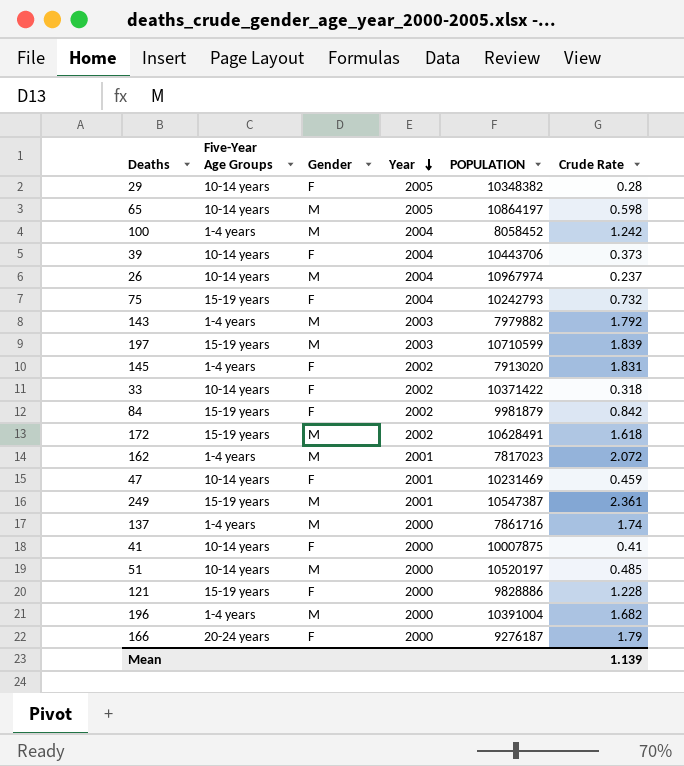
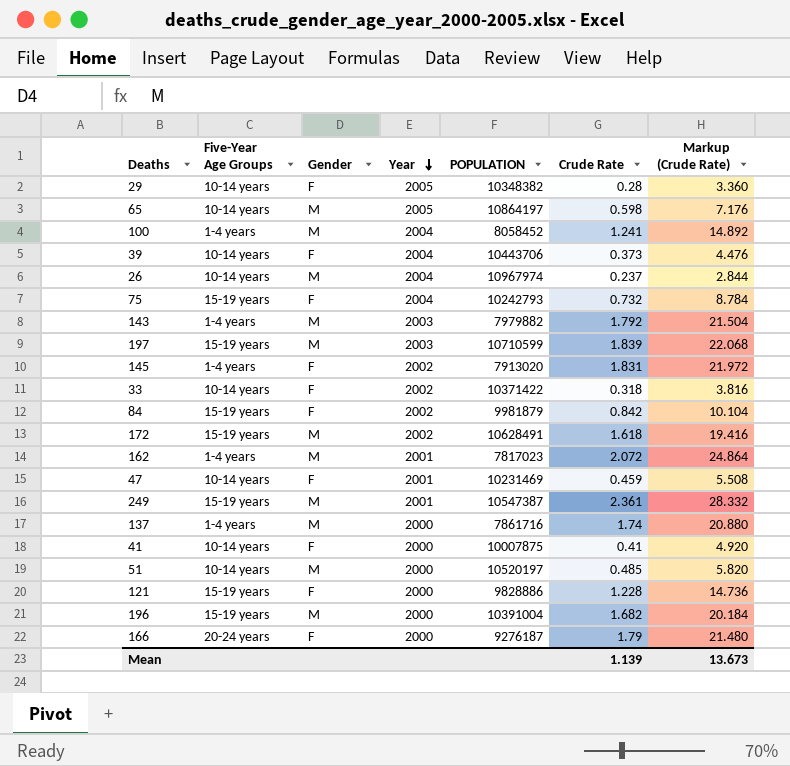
column Markup (Crude Rate) | formula: none -> [Crude Rate] * 12
100 | Crude Rate: 1.242 -> 1.241
196 | Five-Year Age Groups: 1-4 years -> 15-19 years

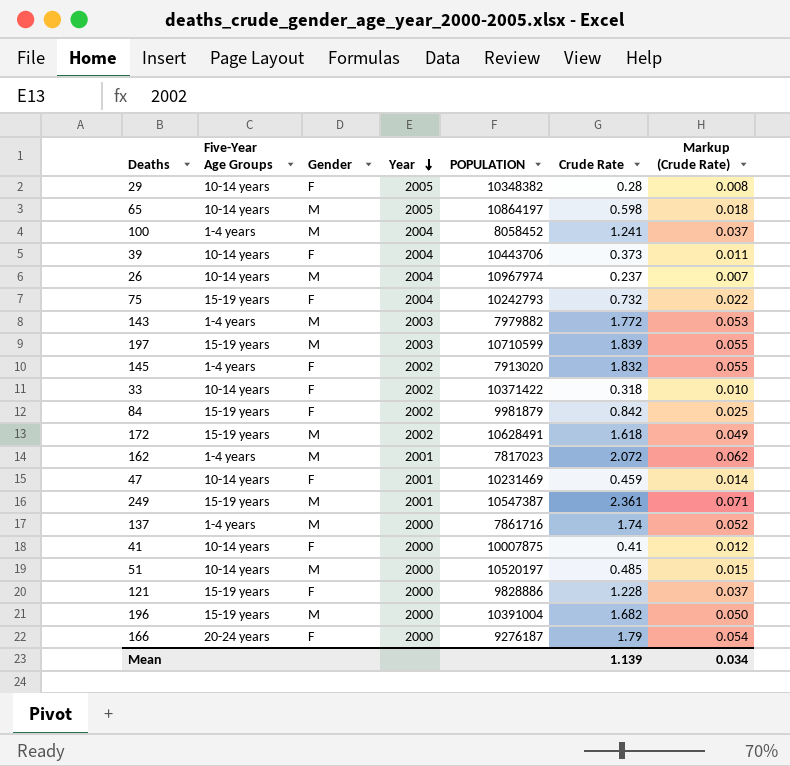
column Markup (Crude Rate) | formula: [Crude Rate] * 12 -> [Crude Rate] * 0.03
143 | Crude Rate: 1.792 -> 1.772
145 | Crude Rate: 1.831 -> 1.832
Mean | Markup (Crude Rate): 13.673 -> 0.034

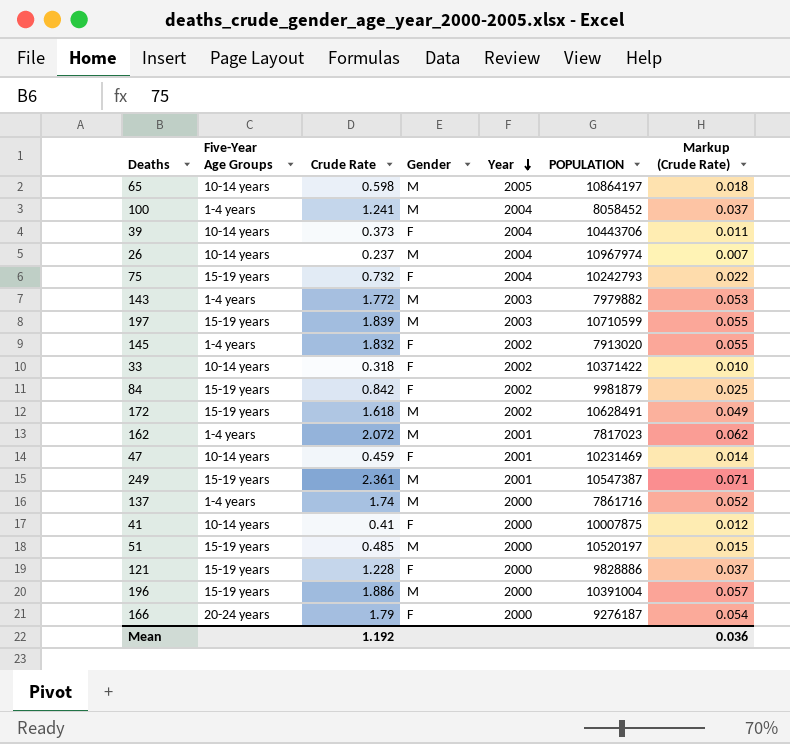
column Crude Rate | position: 6 -> 3
row 29: 10-14 years | F | 2005 | 10348382 | 0.28 | 0.008 -> none
51 | Five-Year Age Groups: 10-14 years -> 15-19 years
196 | Crude Rate: 1.682 -> 1.886
196 | Markup (Crude Rate): 0.050 -> 0.057
Mean | Crude Rate: 1.139 -> 1.192
Mean | Markup (Crude Rate): 0.034 -> 0.036

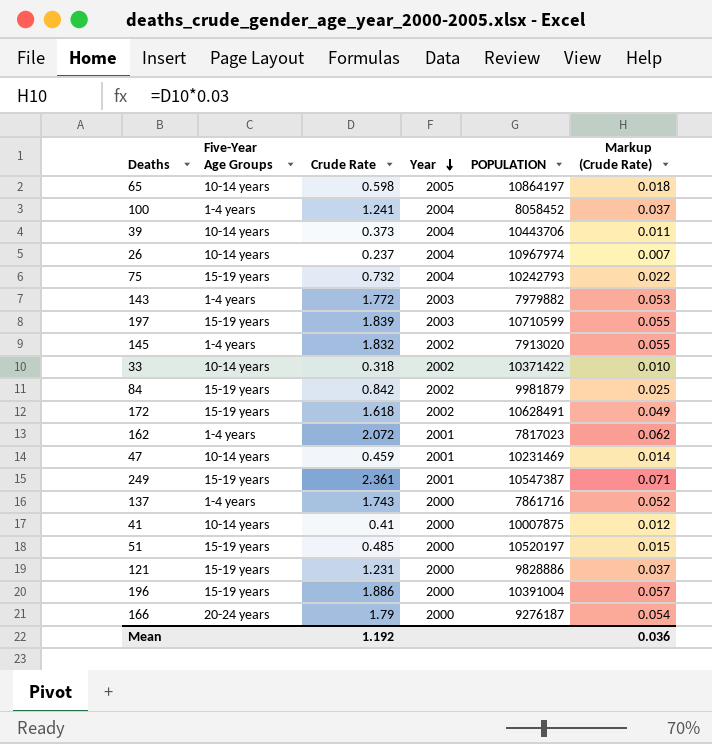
column Gender | position: 4 -> none
137 | Crude Rate: 1.74 -> 1.743
121 | Crude Rate: 1.228 -> 1.231

